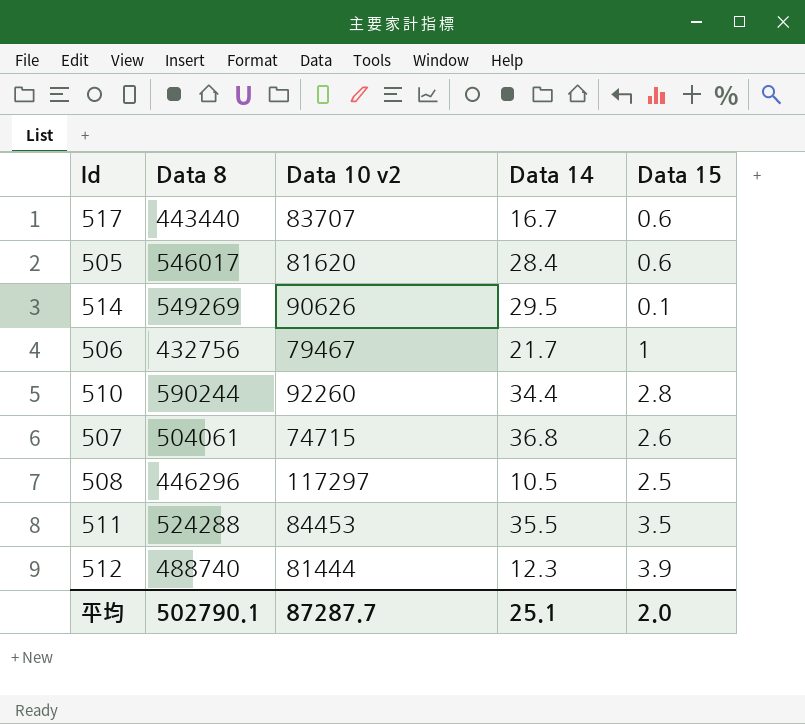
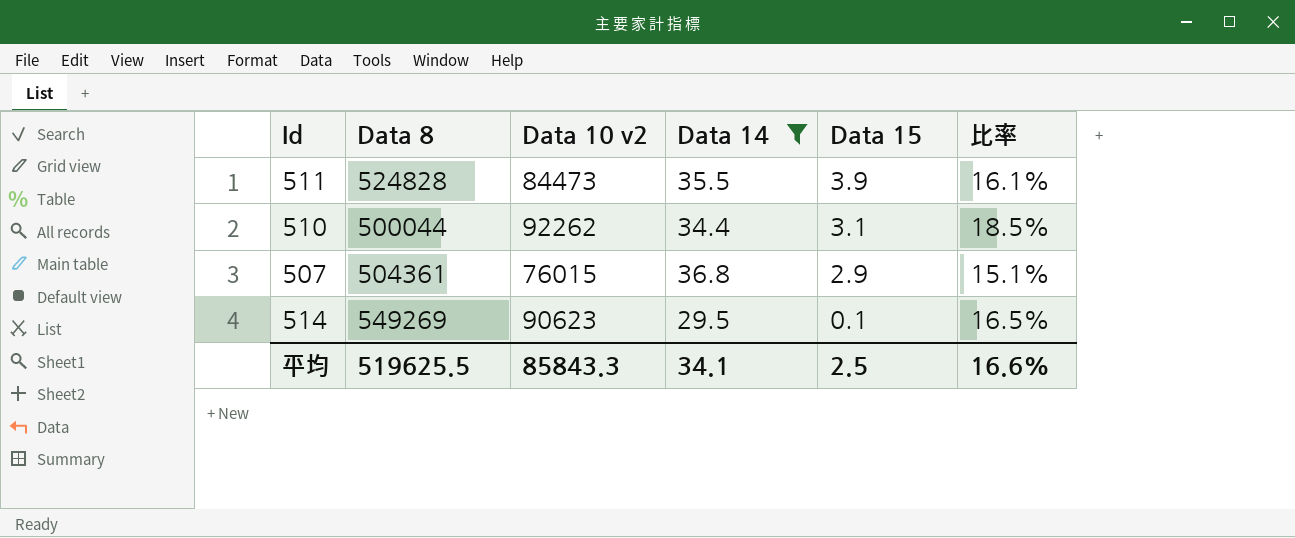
filter: none -> Data 14 >= 29.5
row order: none -> Data 15 descending
column 比率 | formula: none -> [Data 10 v2] / [Data 8]
511 | Data 8: 524288 -> 524828
511 | Data 10 v2: 84453 -> 84473
511 | Data 15: 3.5 -> 3.9
510 | Data 8: 590244 -> 500044
510 | Data 10 v2: 92260 -> 92262
510 | Data 15: 2.8 -> 3.1
507 | Data 8: 504061 -> 504361
507 | Data 10 v2: 74715 -> 76015
507 | Data 15: 2.6 -> 2.9
514 | Data 10 v2: 90626 -> 90623
平均 | Data 8: 502790.1 -> 519625.5
平均 | Data 10 v2: 87287.7 -> 85843.3
平均 | Data 14: 25.1 -> 34.1
平均 | Data 15: 2.0 -> 2.5

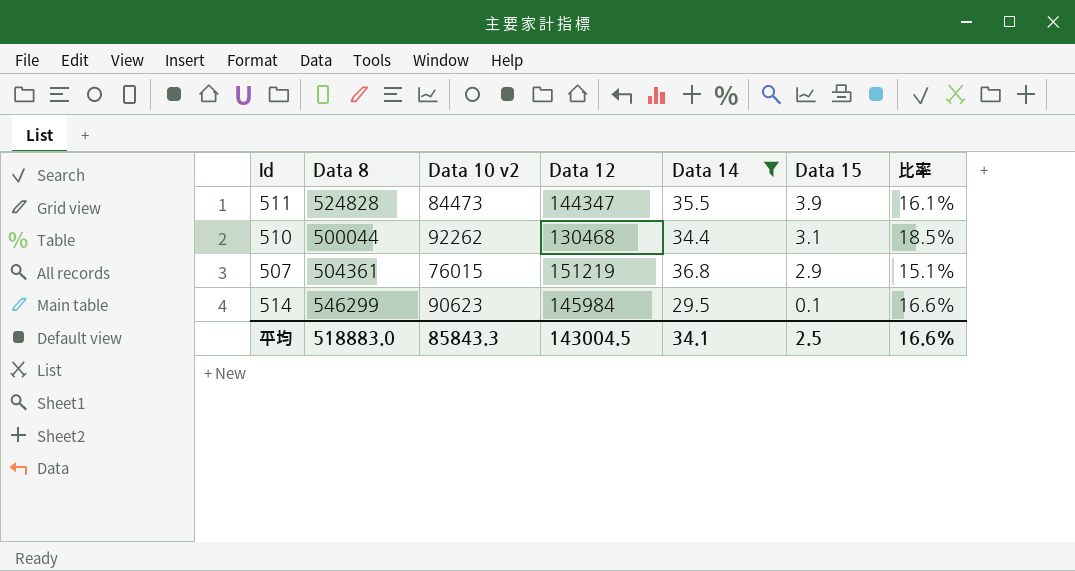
column Data 12 | position: none -> 4
514 | Data 8: 549269 -> 546299
514 | 比率: 16.5% -> 16.6%
平均 | Data 8: 519625.5 -> 518883.0

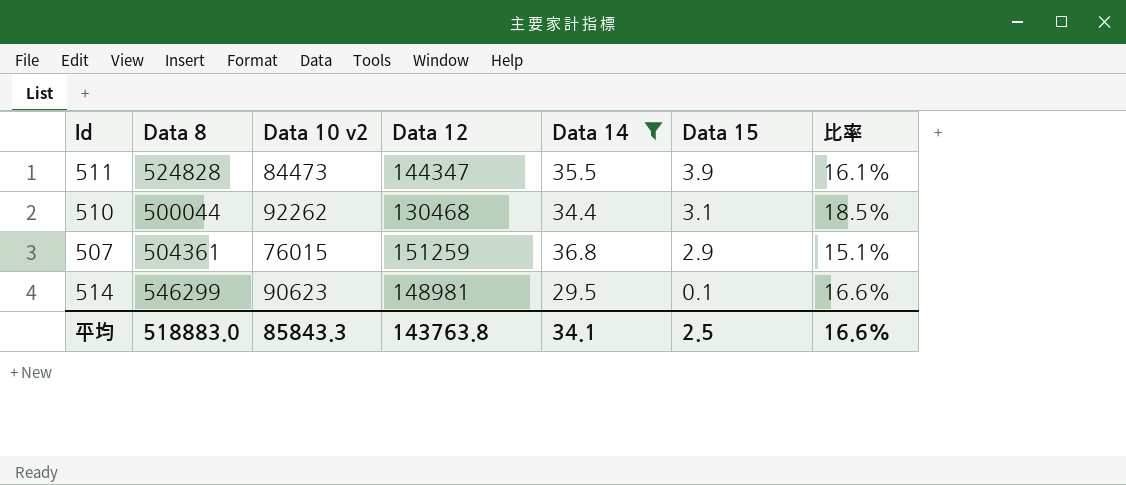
507 | Data 12: 151219 -> 151259
514 | Data 12: 145984 -> 148981
平均 | Data 12: 143004.5 -> 143763.8

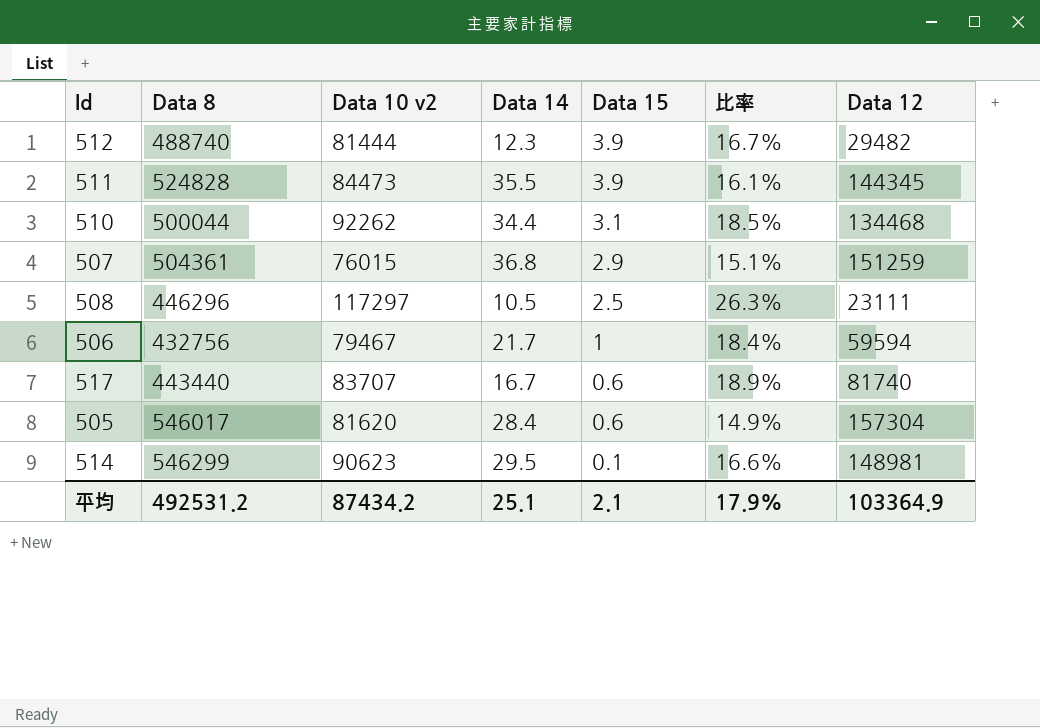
filter: Data 14 >= 29.5 -> none
column Data 12 | position: 4 -> 7
511 | Data 12: 144347 -> 144345
510 | Data 12: 130468 -> 134468
平均 | Data 8: 518883.0 -> 492531.2
平均 | Data 10 v2: 85843.3 -> 87434.2
平均 | Data 14: 34.1 -> 25.1
平均 | Data 15: 2.5 -> 2.1
平均 | 比率: 16.6% -> 17.9%
平均 | Data 12: 143763.8 -> 103364.9

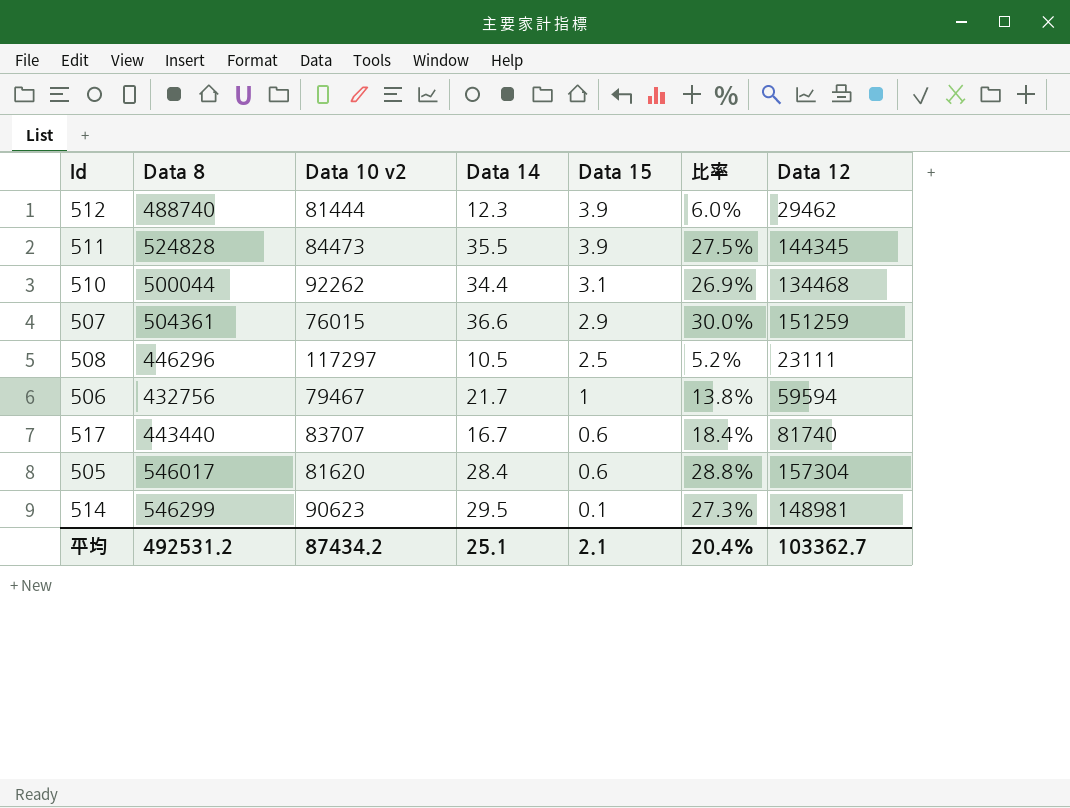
column 比率 | formula: [Data 10 v2] / [Data 8] -> [Data 12] / [Data 8]
512 | Data 12: 29482 -> 29462
507 | Data 14: 36.8 -> 36.6
平均 | 比率: 17.9% -> 20.4%
平均 | Data 12: 103364.9 -> 103362.7

